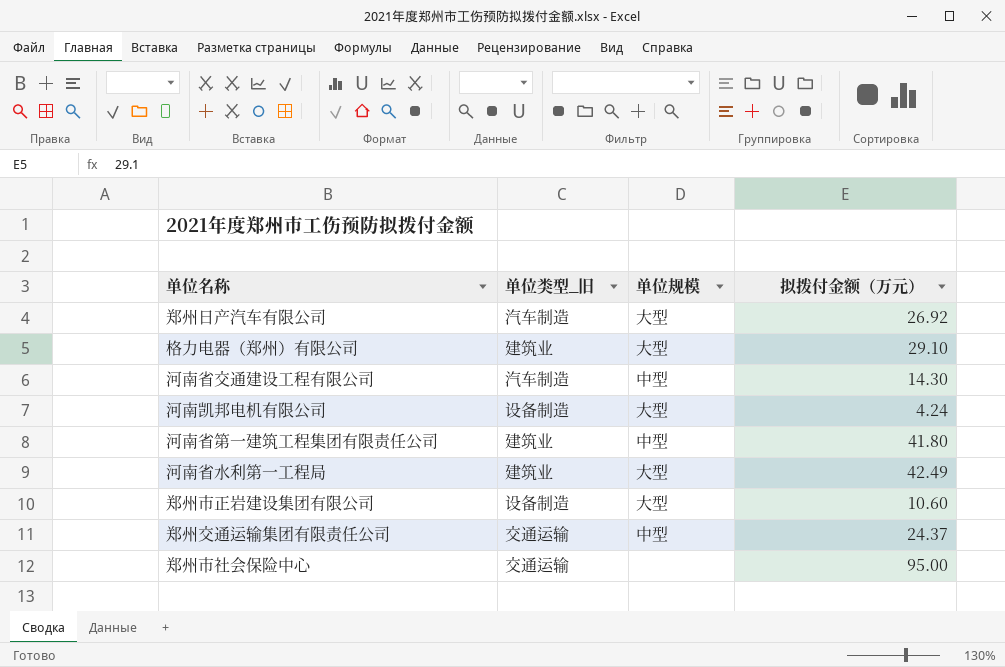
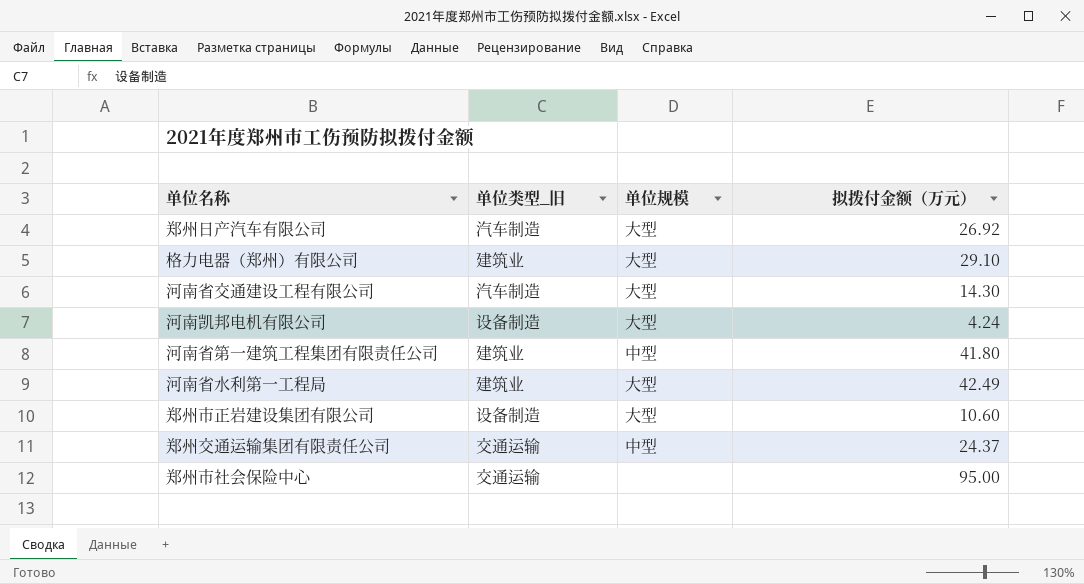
河南省交通建设工程有限公司 | 单位规模: 中型 -> 大型

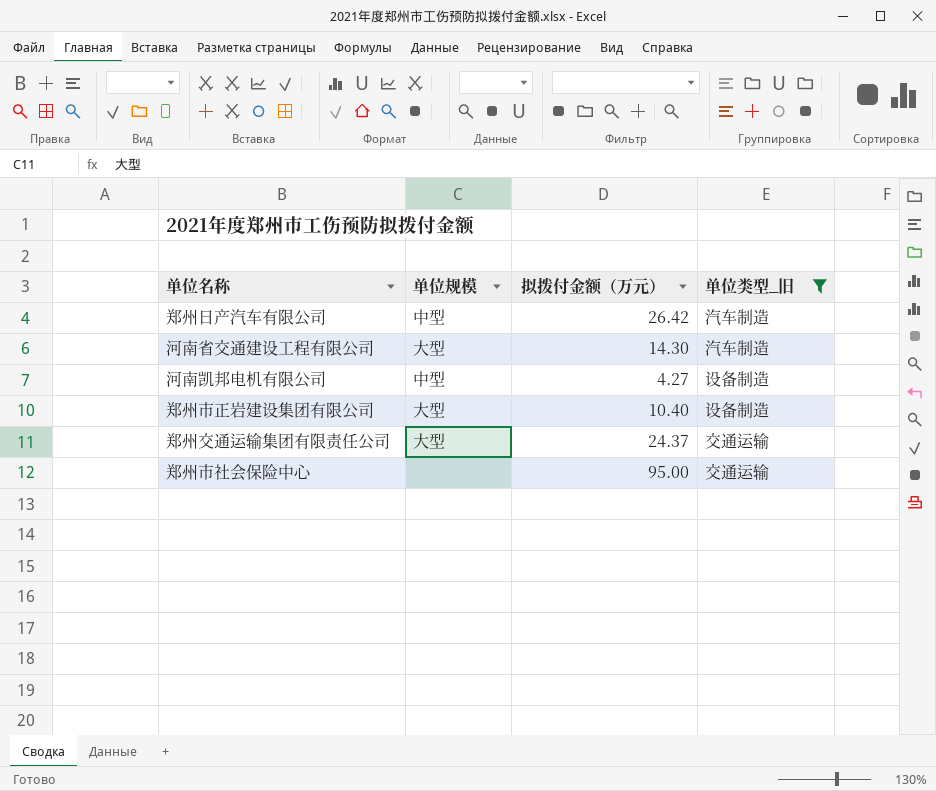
filter: none -> 单位类型_旧 != 建筑业
column 单位类型_旧 | position: 2 -> 4
郑州日产汽车有限公司 | 单位规模: 大型 -> 中型
郑州日产汽车有限公司 | 拟拨付金额（万元）: 26.92 -> 26.42
河南凯邦电机有限公司 | 单位规模: 大型 -> 中型
河南凯邦电机有限公司 | 拟拨付金额（万元）: 4.24 -> 4.27
郑州市正岩建设集团有限公司 | 拟拨付金额（万元）: 10.60 -> 10.40
郑州交通运输集团有限责任公司 | 单位规模: 中型 -> 大型

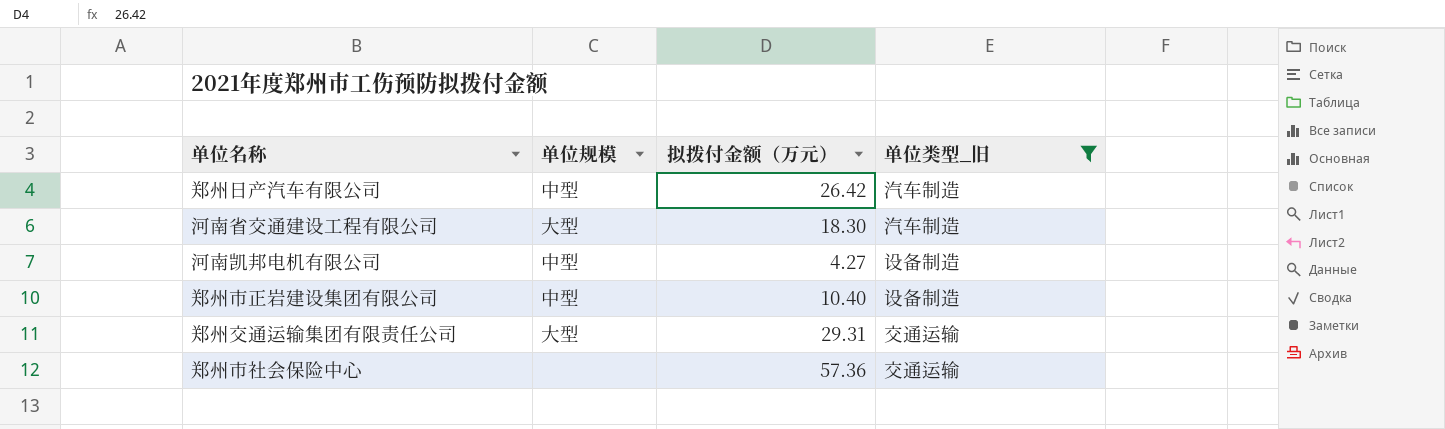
河南省交通建设工程有限公司 | 拟拨付金额（万元）: 14.30 -> 18.30
郑州市正岩建设集团有限公司 | 单位规模: 大型 -> 中型
郑州交通运输集团有限责任公司 | 拟拨付金额（万元）: 24.37 -> 29.31
郑州市社会保险中心 | 拟拨付金额（万元）: 95.00 -> 57.36

